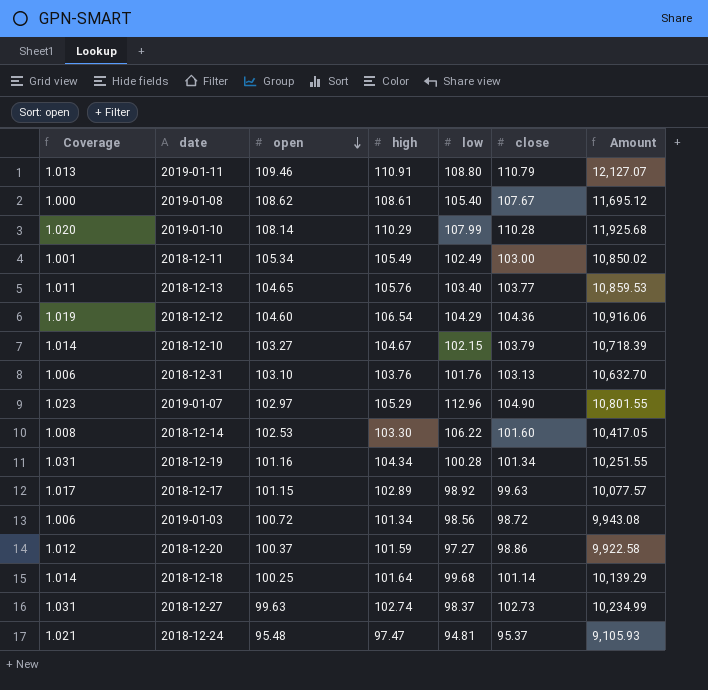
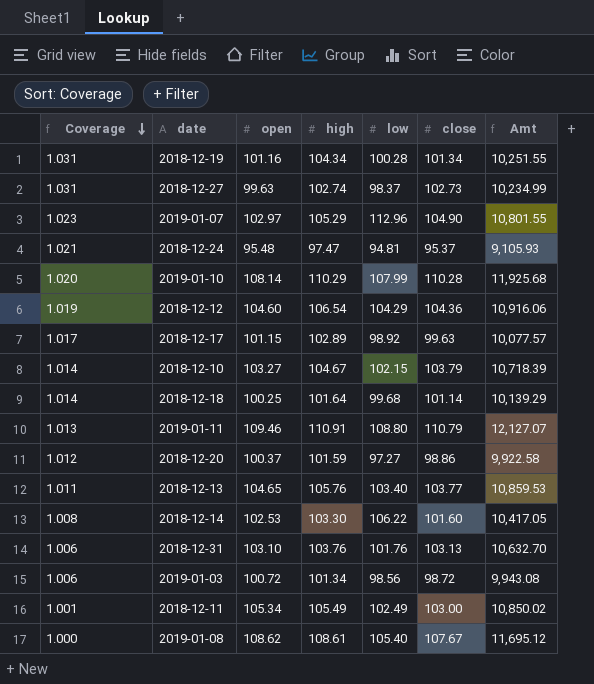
row order: open descending -> Coverage descending
column name: Amount -> Amt

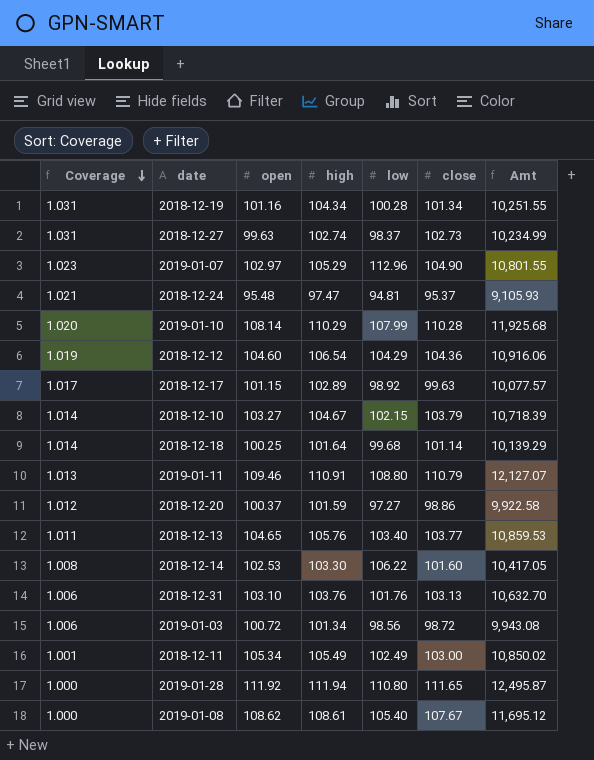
row 2019-01-28: none -> 1.000 | 111.92 | 111.94 | 110.80 | 111.65 | 12,495.87

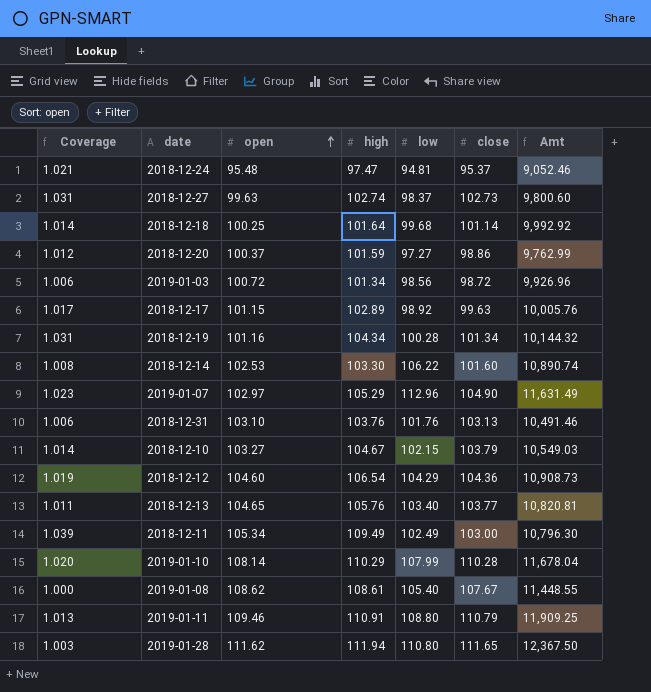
row order: Coverage descending -> open ascending
column Amt | formula: [open] * [close] -> [open] * [low]
2018-12-11 | Coverage: 1.001 -> 1.039
2018-12-11 | high: 105.49 -> 109.49
2019-01-28 | Coverage: 1.000 -> 1.003
2019-01-28 | open: 111.92 -> 111.62

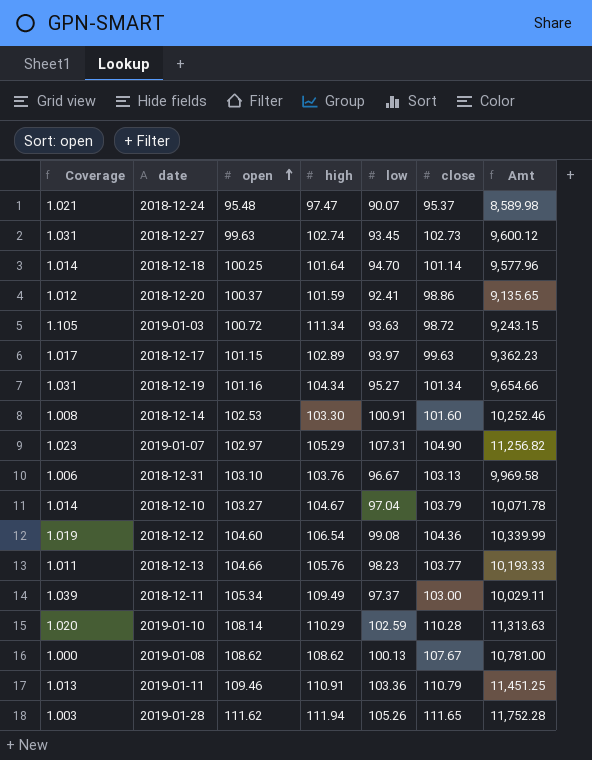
column Amt | formula: [open] * [low] -> [low] * [close]
2018-12-24 | low: 94.81 -> 90.07
2018-12-27 | low: 98.37 -> 93.45
2018-12-18 | low: 99.68 -> 94.70
2018-12-20 | low: 97.27 -> 92.41
2019-01-03 | Coverage: 1.006 -> 1.105
2019-01-03 | high: 101.34 -> 111.34
2019-01-03 | low: 98.56 -> 93.63
2018-12-17 | low: 98.92 -> 93.97
2018-12-19 | low: 100.28 -> 95.27
2018-12-14 | low: 106.22 -> 100.91
2019-01-07 | low: 112.96 -> 107.31
2018-12-31 | low: 101.76 -> 96.67
2018-12-10 | low: 102.15 -> 97.04
2018-12-12 | low: 104.29 -> 99.08
2018-12-13 | open: 104.65 -> 104.66
2018-12-13 | low: 103.40 -> 98.23
2018-12-11 | low: 102.49 -> 97.37
2019-01-10 | low: 107.99 -> 102.59
2019-01-08 | high: 108.61 -> 108.62
2019-01-08 | low: 105.40 -> 100.13
2019-01-11 | low: 108.80 -> 103.36
2019-01-28 | low: 110.80 -> 105.26

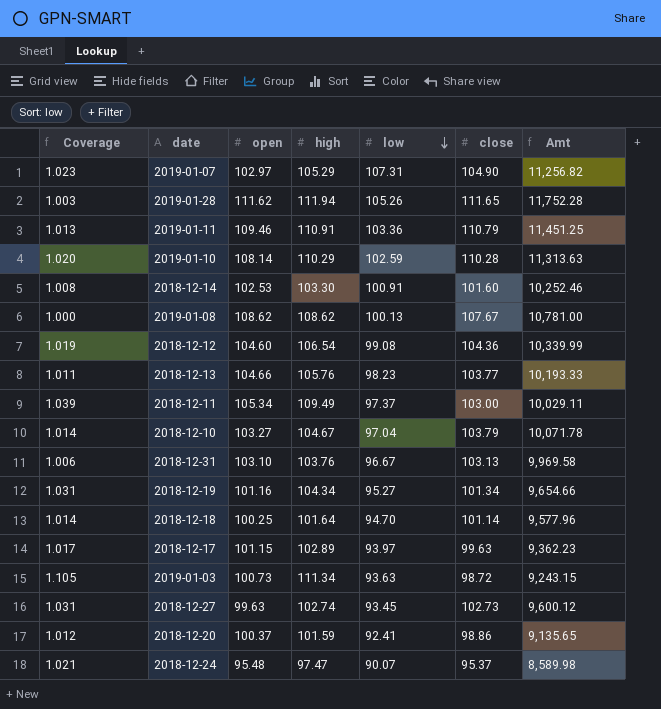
row order: open ascending -> low descending
2019-01-03 | open: 100.72 -> 100.73

